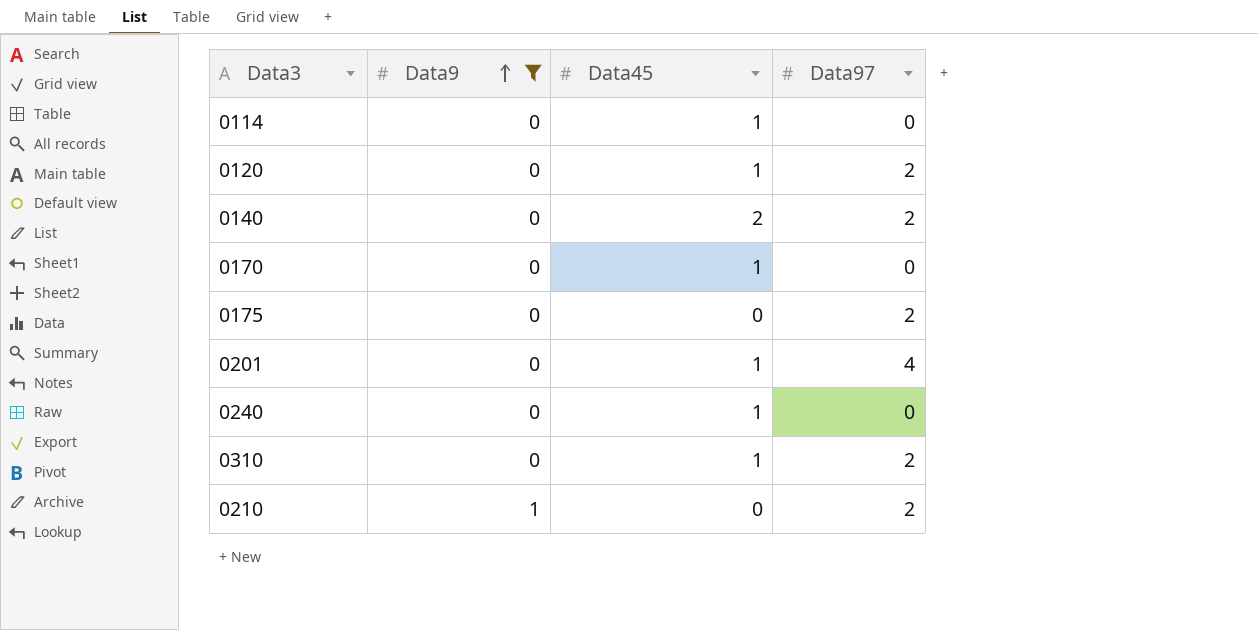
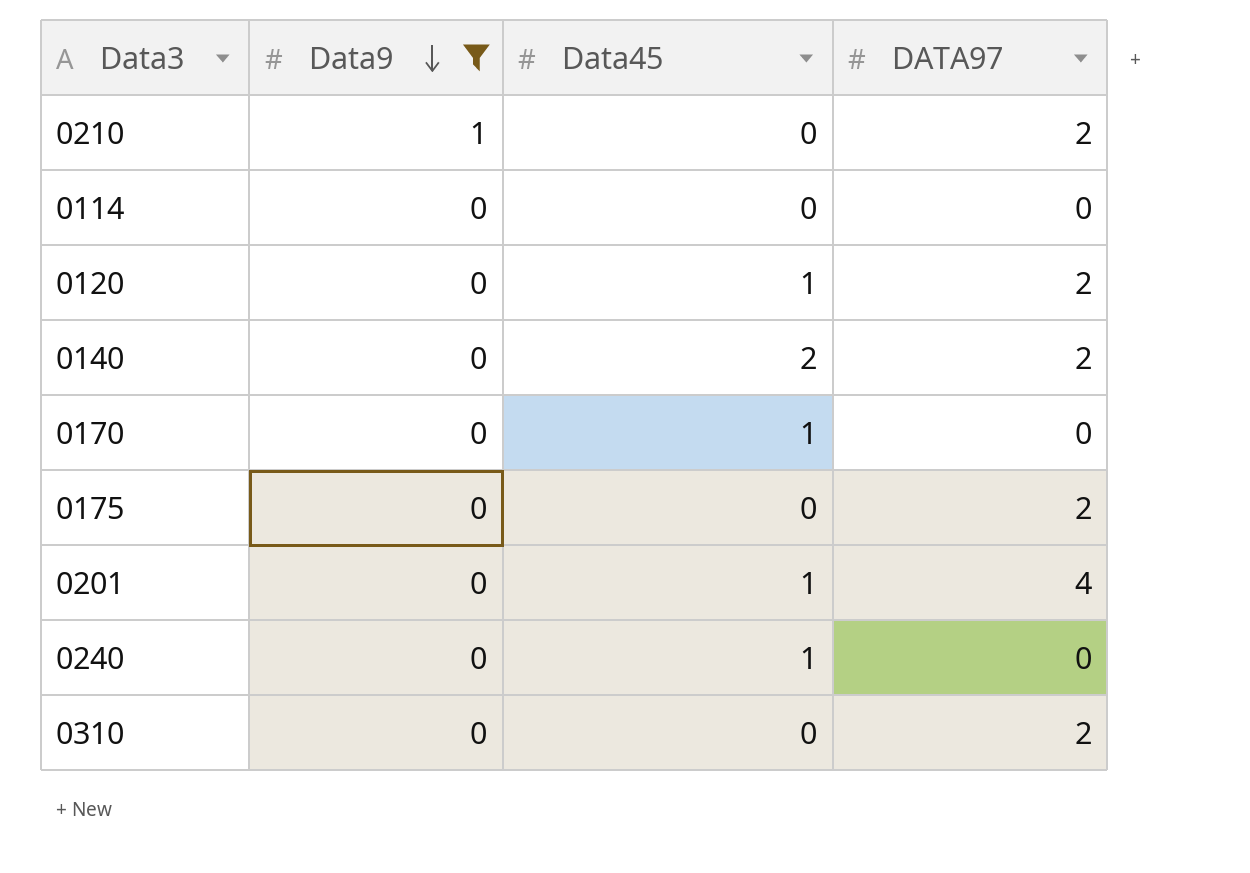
row order: Data9 ascending -> Data9 descending
column name: Data97 -> DATA97
0114 | Data45: 1 -> 0
0310 | Data45: 1 -> 0

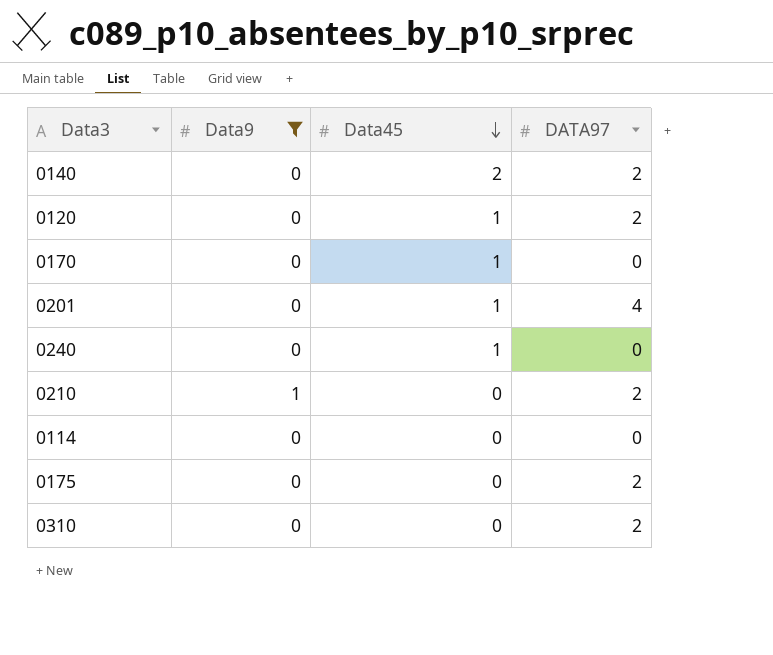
row order: Data9 descending -> Data45 descending

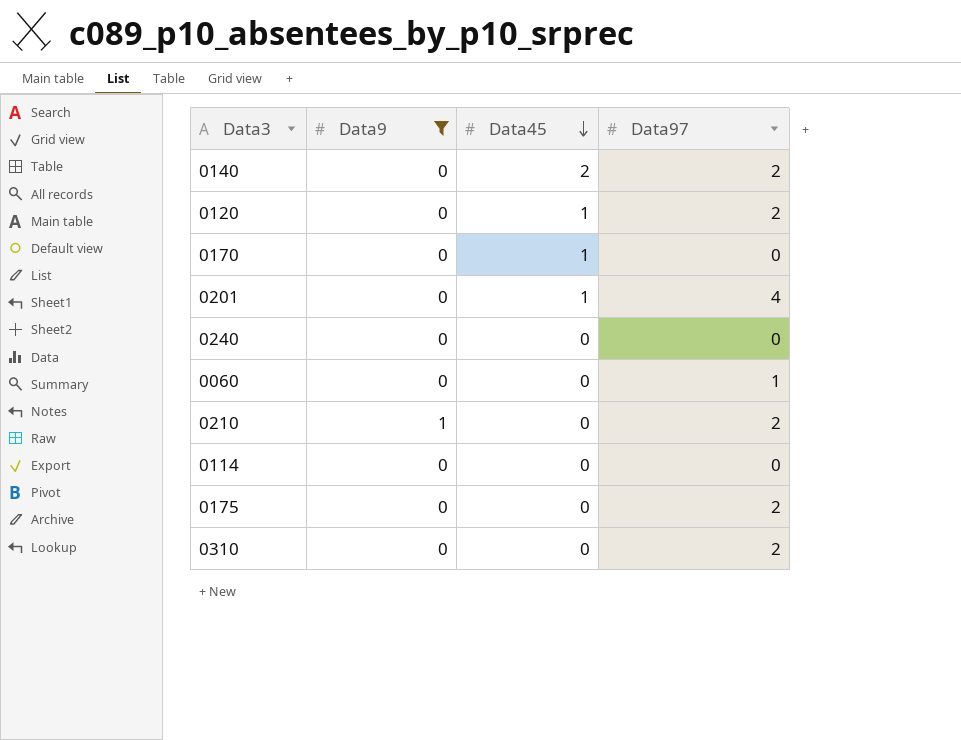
column name: DATA97 -> Data97
0240 | Data45: 1 -> 0
row 0060: none -> 0 | 0 | 1

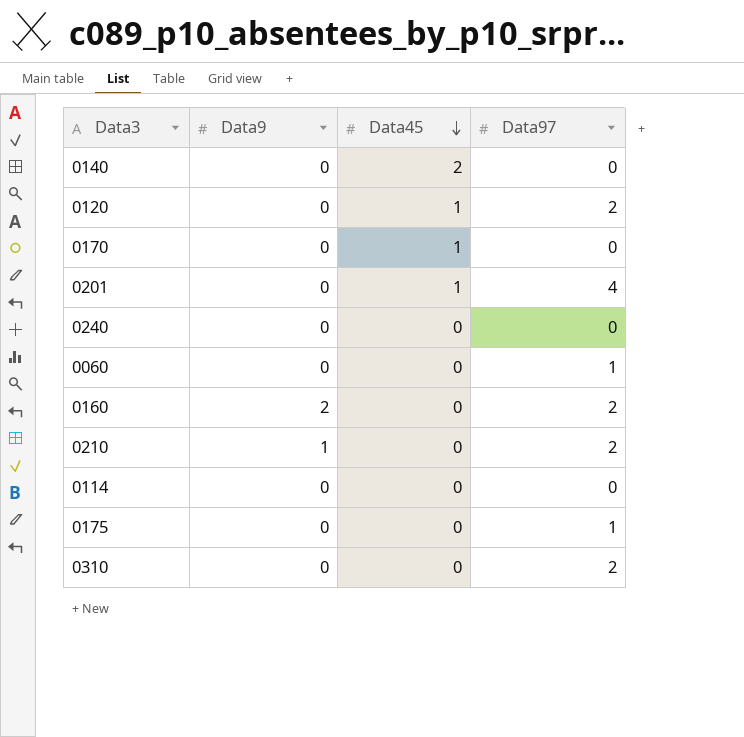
filter: Data9 != 2 -> none
0140 | Data97: 2 -> 0
0175 | Data97: 2 -> 1

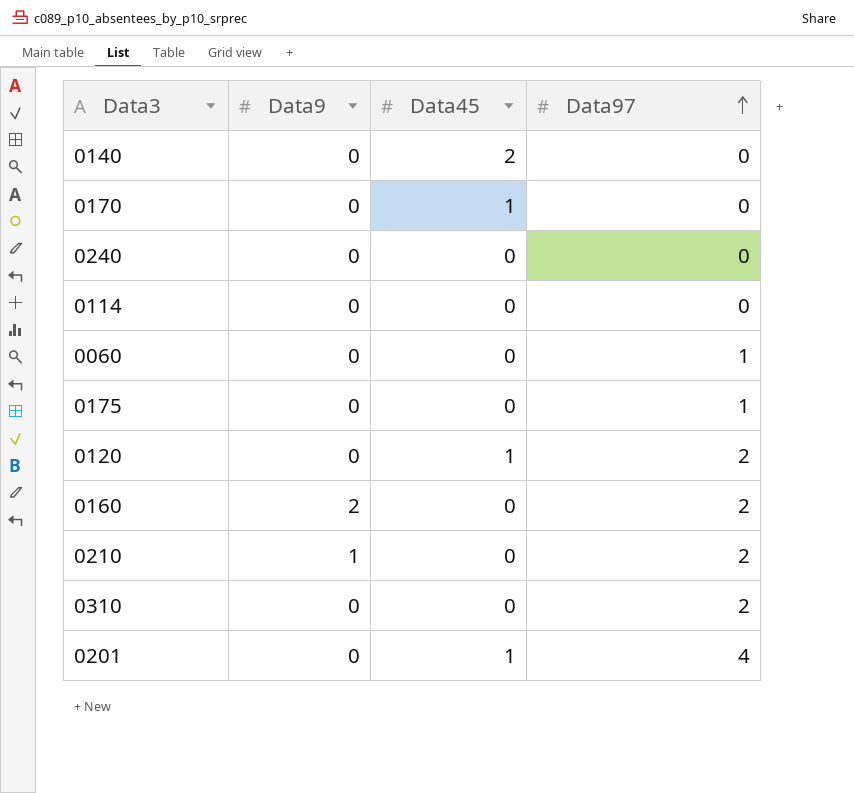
row order: Data45 descending -> Data97 ascending

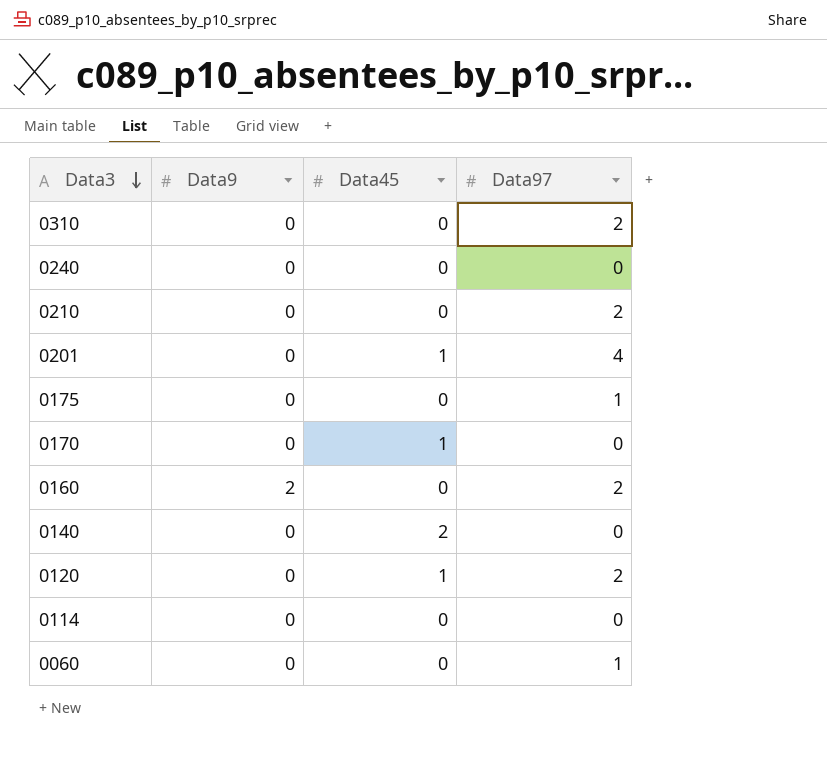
row order: Data97 ascending -> Data3 descending
0210 | Data9: 1 -> 0

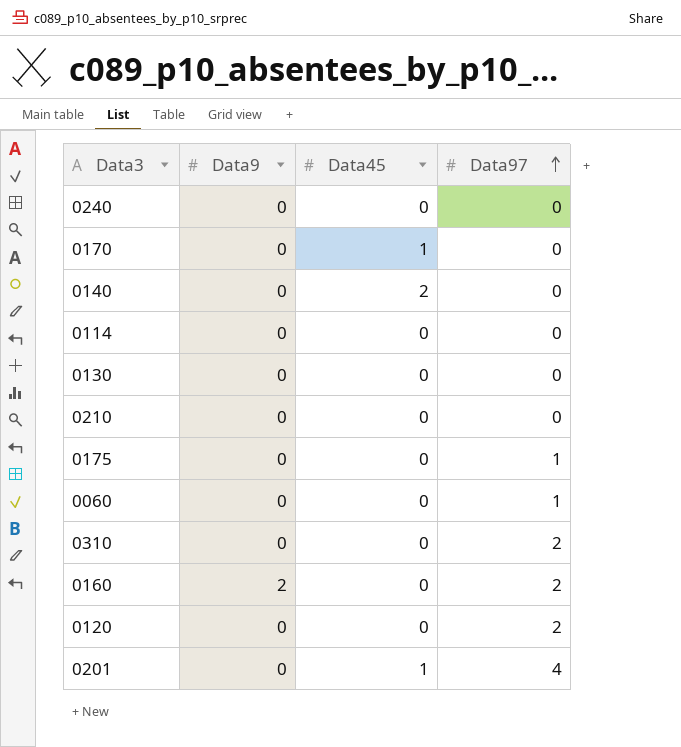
row order: Data3 descending -> Data97 ascending
row 0130: none -> 0 | 0 | 0
0210 | Data97: 2 -> 0
0120 | Data45: 1 -> 0

